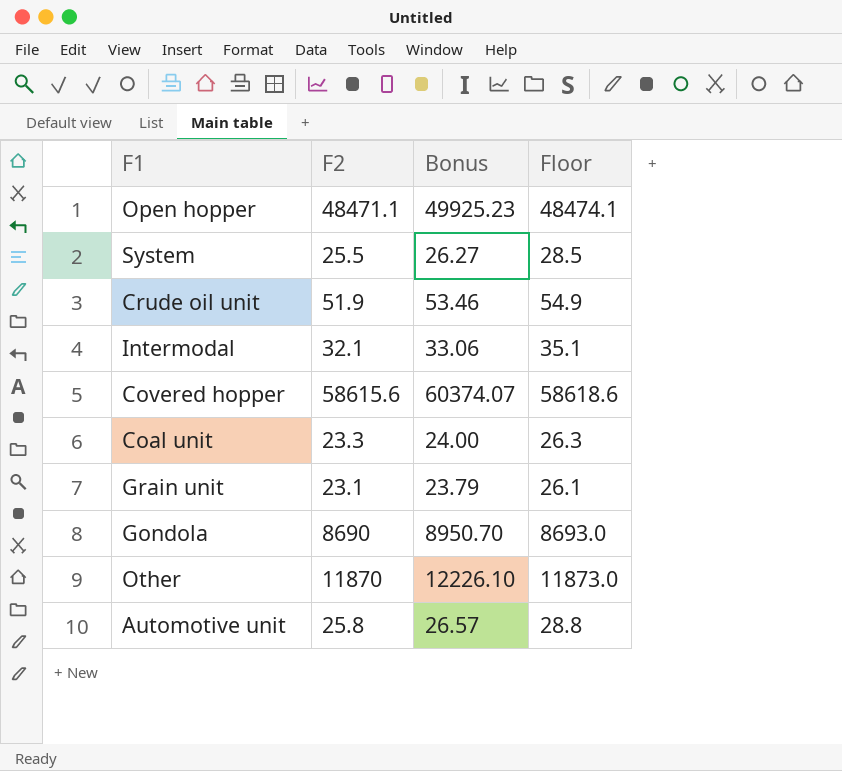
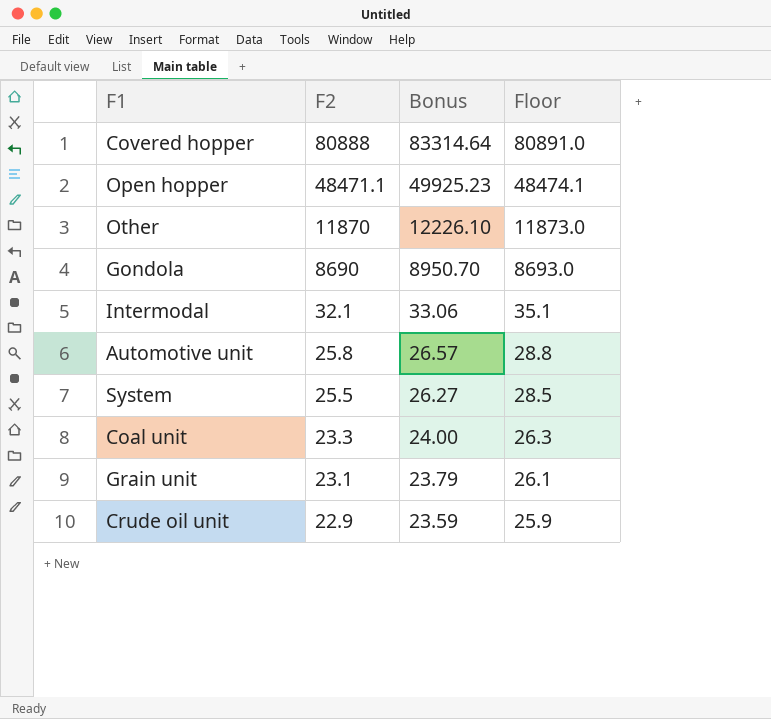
row order: none -> F2 descending
Covered hopper | F2: 58615.6 -> 80888
Covered hopper | Bonus: 60374.07 -> 83314.64
Covered hopper | Floor: 58618.6 -> 80891.0
Crude oil unit | F2: 51.9 -> 22.9
Crude oil unit | Bonus: 53.46 -> 23.59
Crude oil unit | Floor: 54.9 -> 25.9

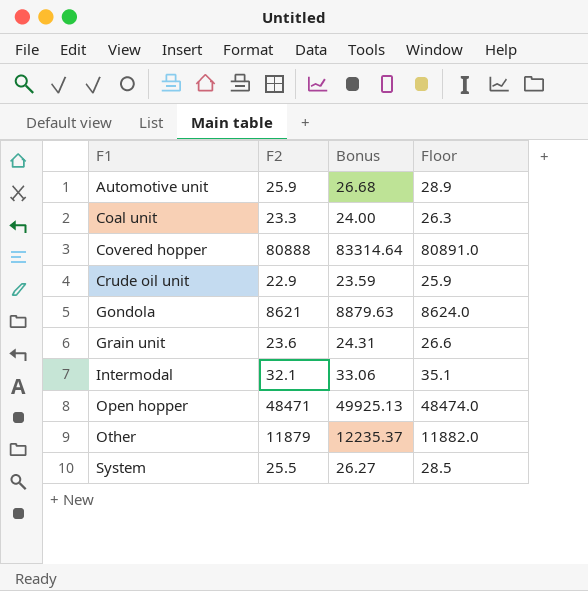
row order: F2 descending -> F1 ascending
Automotive unit | F2: 25.8 -> 25.9
Automotive unit | Bonus: 26.57 -> 26.68
Automotive unit | Floor: 28.8 -> 28.9
Gondola | F2: 8690 -> 8621
Gondola | Bonus: 8950.70 -> 8879.63
Gondola | Floor: 8693.0 -> 8624.0
Grain unit | F2: 23.1 -> 23.6
Grain unit | Bonus: 23.79 -> 24.31
Grain unit | Floor: 26.1 -> 26.6
Open hopper | F2: 48471.1 -> 48471
Open hopper | Bonus: 49925.23 -> 49925.13
Open hopper | Floor: 48474.1 -> 48474.0
Other | F2: 11870 -> 11879
Other | Bonus: 12226.10 -> 12235.37
Other | Floor: 11873.0 -> 11882.0

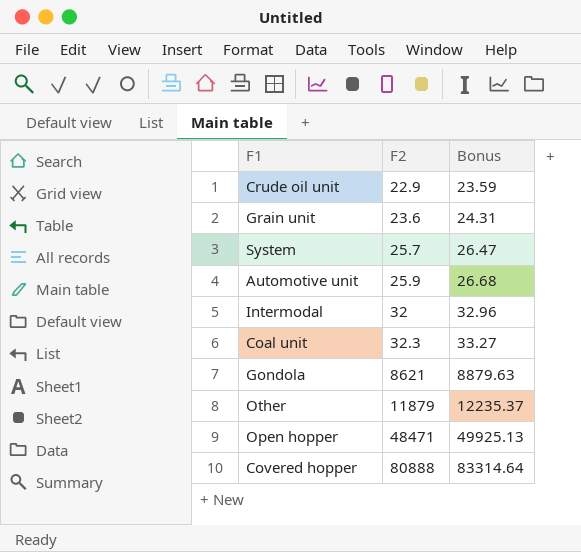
row order: F1 ascending -> F2 ascending
column Floor | formula: [F2] + 3 -> none
System | F2: 25.5 -> 25.7
System | Bonus: 26.27 -> 26.47
Intermodal | F2: 32.1 -> 32
Intermodal | Bonus: 33.06 -> 32.96
Coal unit | F2: 23.3 -> 32.3
Coal unit | Bonus: 24.00 -> 33.27

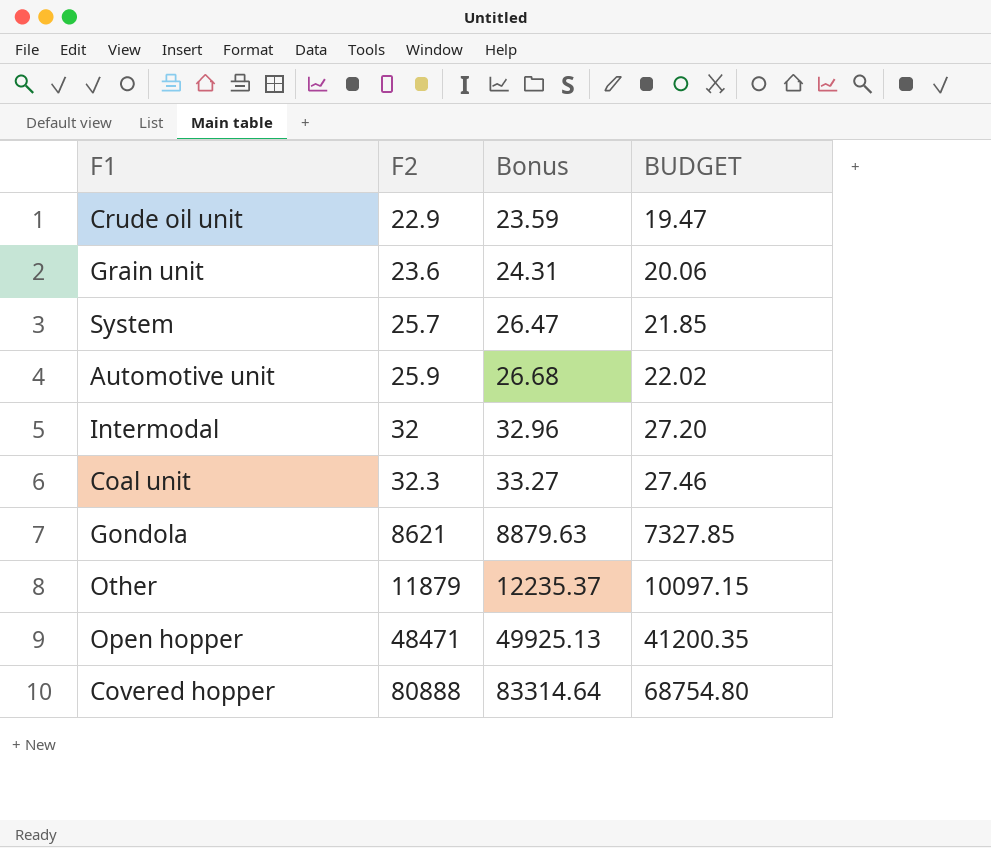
column BUDGET | formula: none -> [F2] * 0.85

